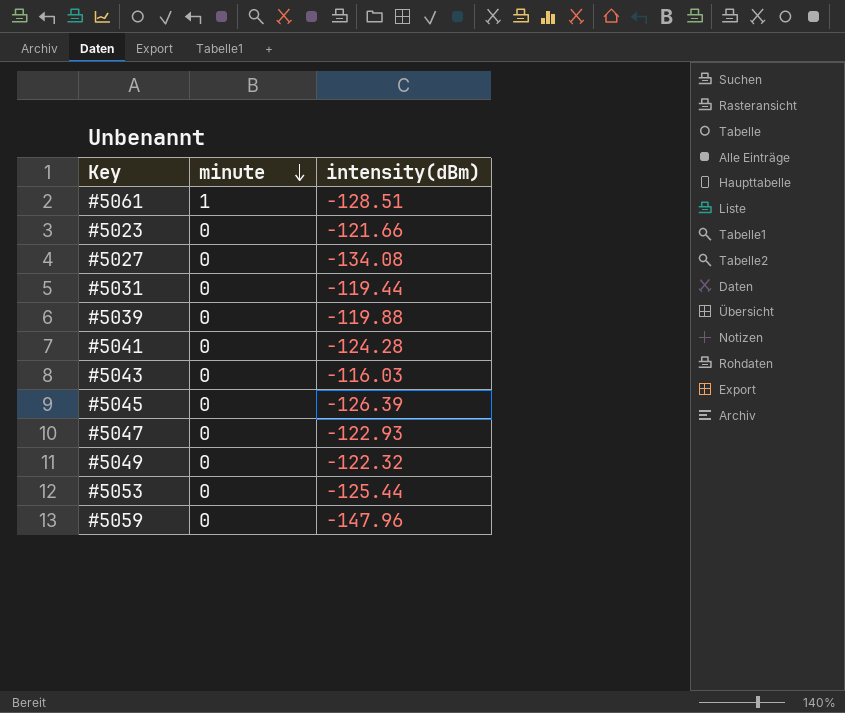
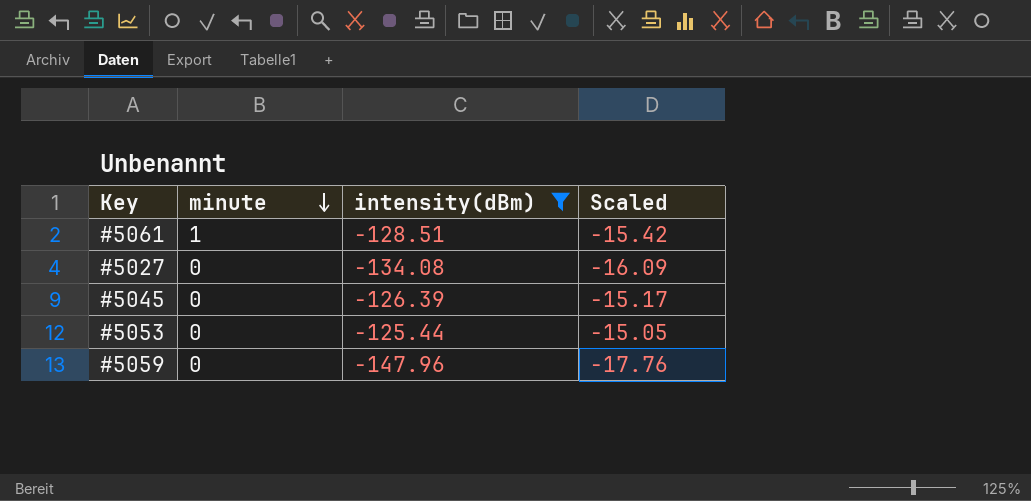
filter: none -> intensity(dBm) <= -125.44
column Scaled | formula: none -> [intensity(dBm)] * 0.12

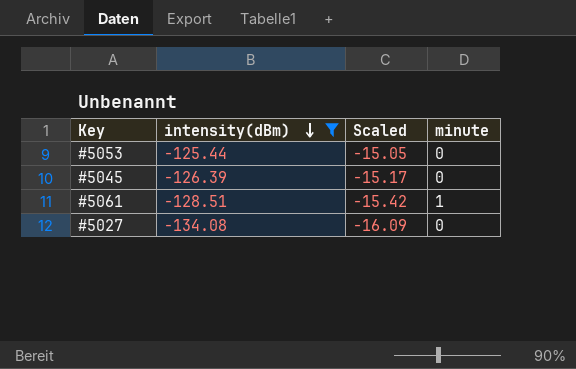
row order: minute descending -> intensity(dBm) descending
column minute | position: 2 -> 4
row #5059: 0 | -147.96 | -17.76 -> none

